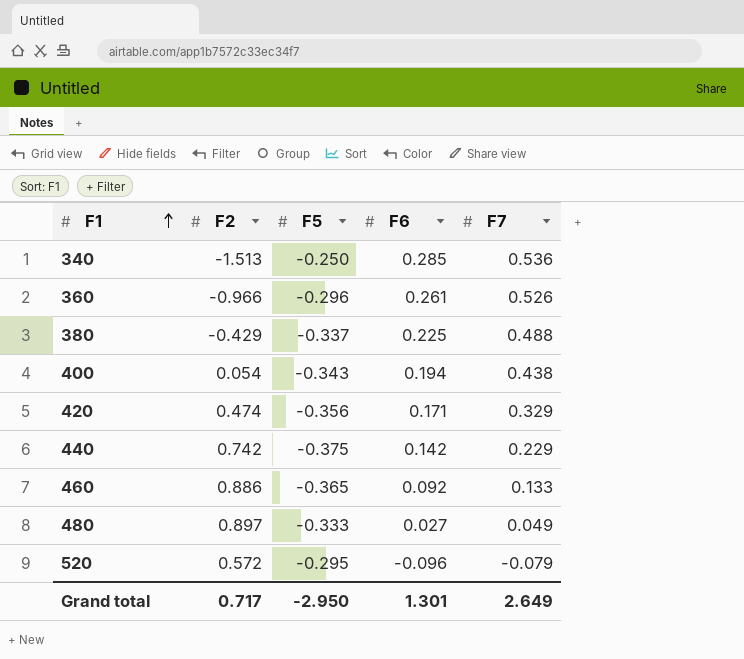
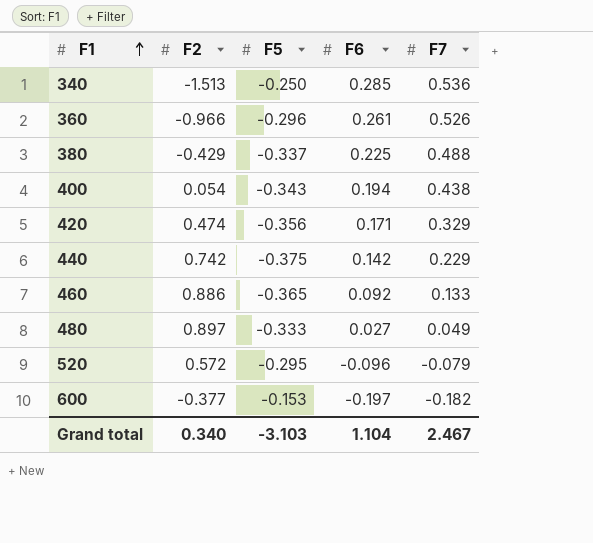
row 600: none -> -0.377 | -0.153 | -0.197 | -0.182
Grand total | F2: 0.717 -> 0.340
Grand total | F5: -2.950 -> -3.103
Grand total | F6: 1.301 -> 1.104
Grand total | F7: 2.649 -> 2.467

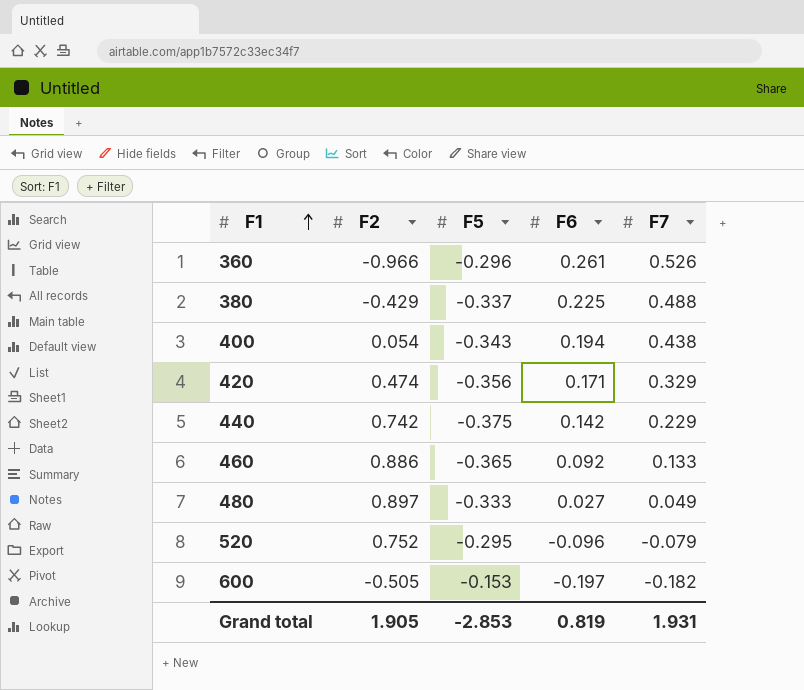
row 340: -1.513 | -0.250 | 0.285 | 0.536 -> none
520 | F2: 0.572 -> 0.752
600 | F2: -0.377 -> -0.505
Grand total | F2: 0.340 -> 1.905
Grand total | F5: -3.103 -> -2.853
Grand total | F6: 1.104 -> 0.819
Grand total | F7: 2.467 -> 1.931

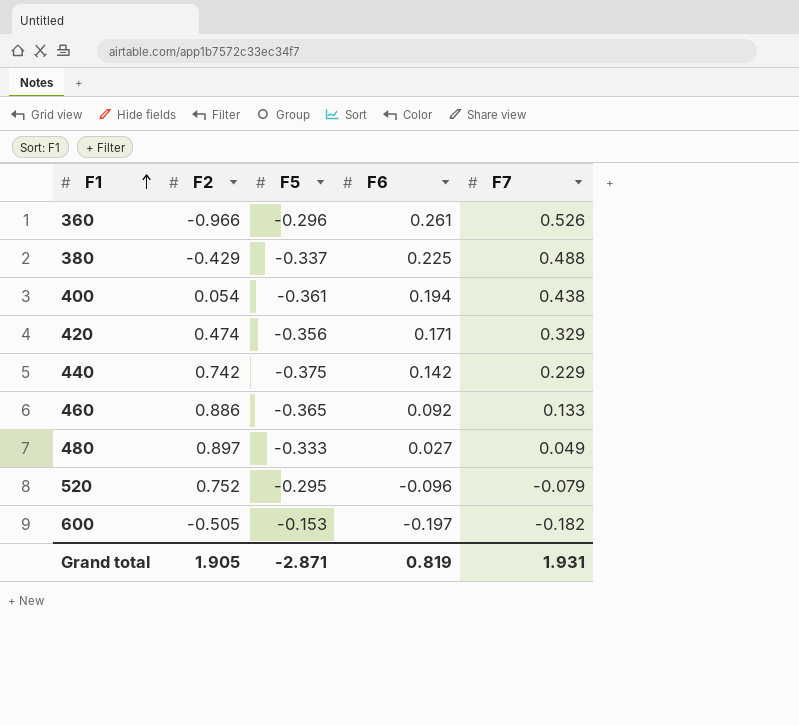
400 | F5: -0.343 -> -0.361
Grand total | F5: -2.853 -> -2.871

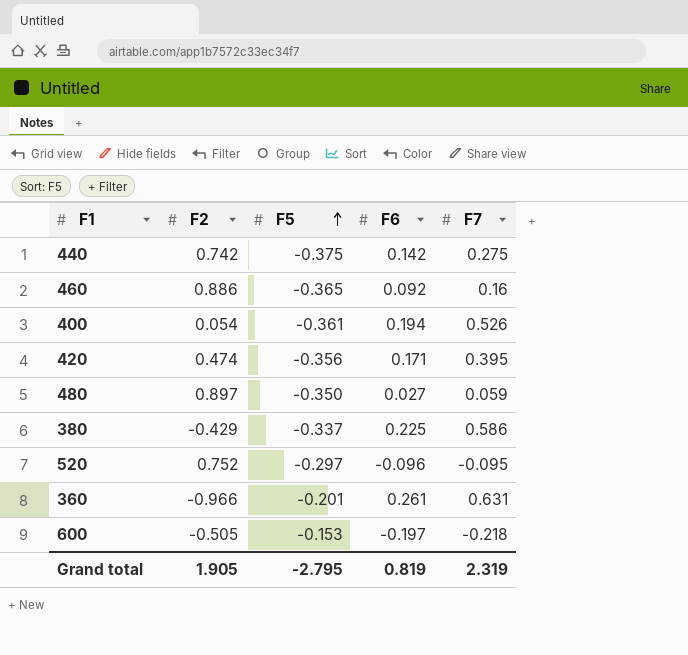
row order: F1 ascending -> F5 ascending
440 | F7: 0.229 -> 0.275
460 | F7: 0.133 -> 0.16
400 | F7: 0.438 -> 0.526
420 | F7: 0.329 -> 0.395
480 | F5: -0.333 -> -0.350
480 | F7: 0.049 -> 0.059
380 | F7: 0.488 -> 0.586
520 | F5: -0.295 -> -0.297
520 | F7: -0.079 -> -0.095
360 | F5: -0.296 -> -0.201
360 | F7: 0.526 -> 0.631
600 | F7: -0.182 -> -0.218
Grand total | F5: -2.871 -> -2.795
Grand total | F7: 1.931 -> 2.319

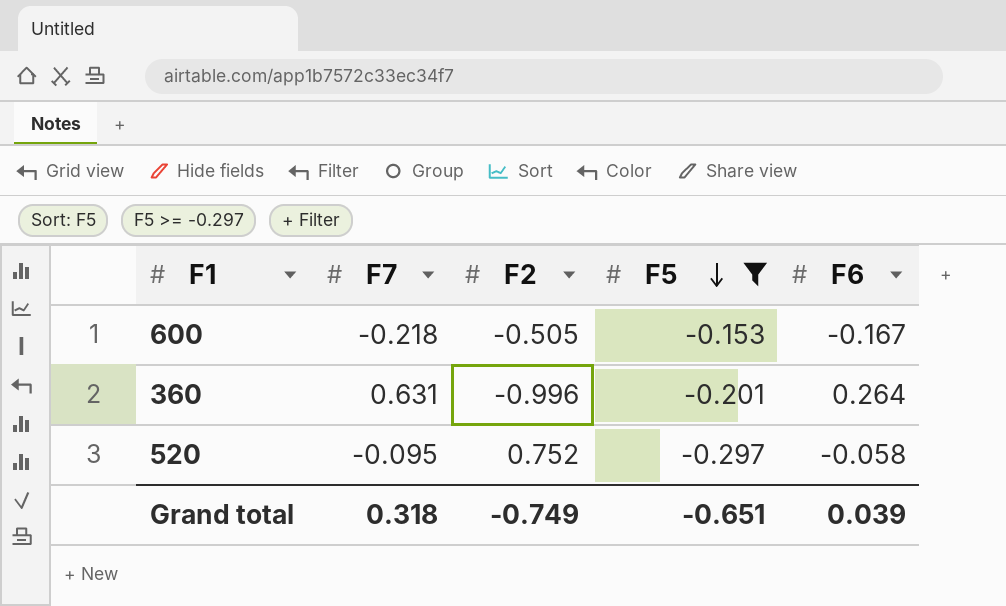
filter: none -> F5 >= -0.297
row order: F5 ascending -> F5 descending
column F7 | position: 5 -> 2
600 | F6: -0.197 -> -0.167
360 | F2: -0.966 -> -0.996
360 | F6: 0.261 -> 0.264
520 | F6: -0.096 -> -0.058
Grand total | F7: 2.319 -> 0.318
Grand total | F2: 1.905 -> -0.749
Grand total | F5: -2.795 -> -0.651
Grand total | F6: 0.819 -> 0.039

